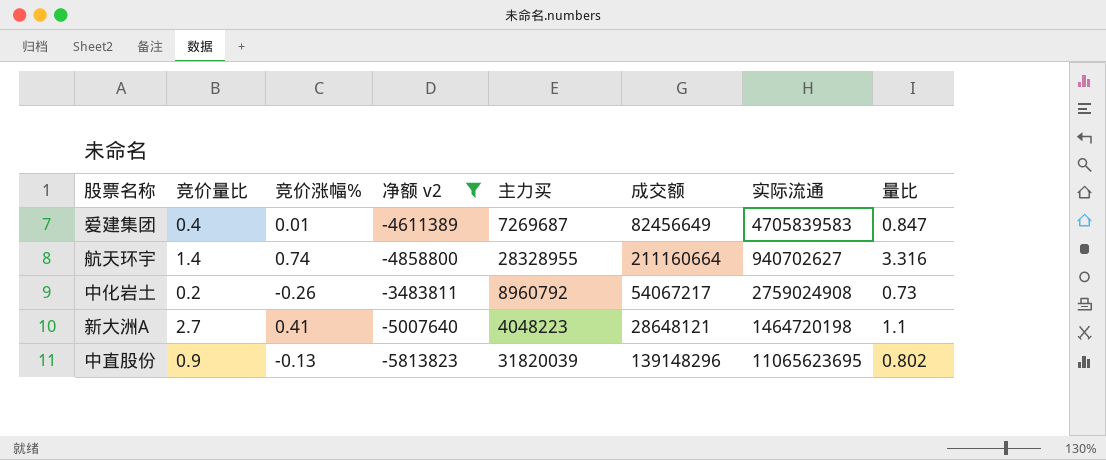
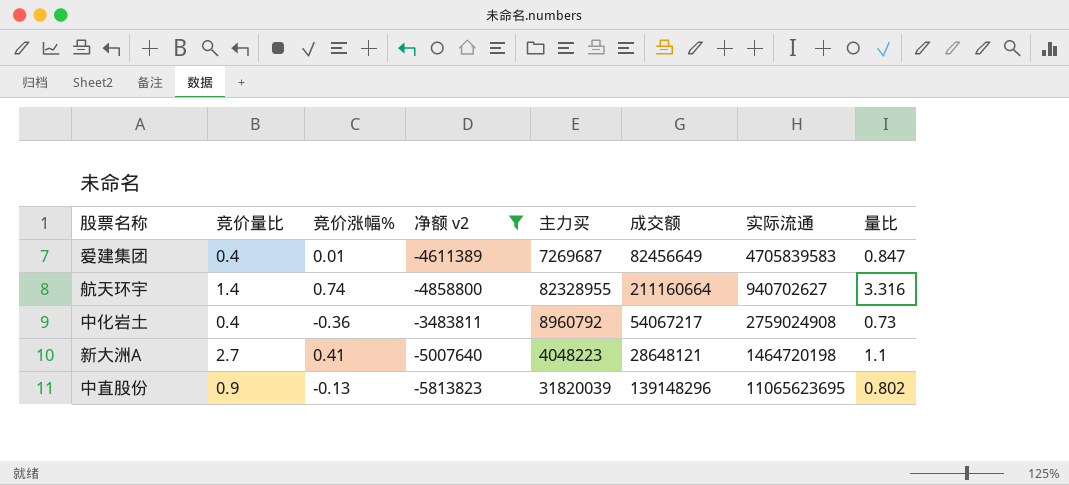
航天环宇 | 主力买: 28328955 -> 82328955
中化岩土 | 竞价量比: 0.2 -> 0.4
中化岩土 | 竞价涨幅%: -0.26 -> -0.36

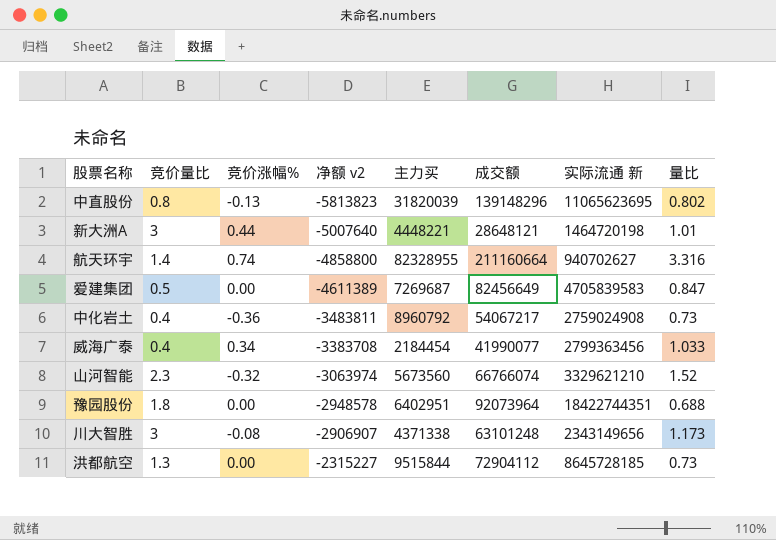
filter: 净额 v2 <= -3483811 -> none
row order: none -> 净额 v2 ascending
column name: 实际流通 -> 实际流通 新
中直股份 | 竞价量比: 0.9 -> 0.8
新大洲A | 竞价量比: 2.7 -> 3
新大洲A | 竞价涨幅%: 0.41 -> 0.44
新大洲A | 主力买: 4048223 -> 4448221
新大洲A | 量比: 1.1 -> 1.01
爱建集团 | 竞价量比: 0.4 -> 0.5
爱建集团 | 竞价涨幅%: 0.01 -> 0.00

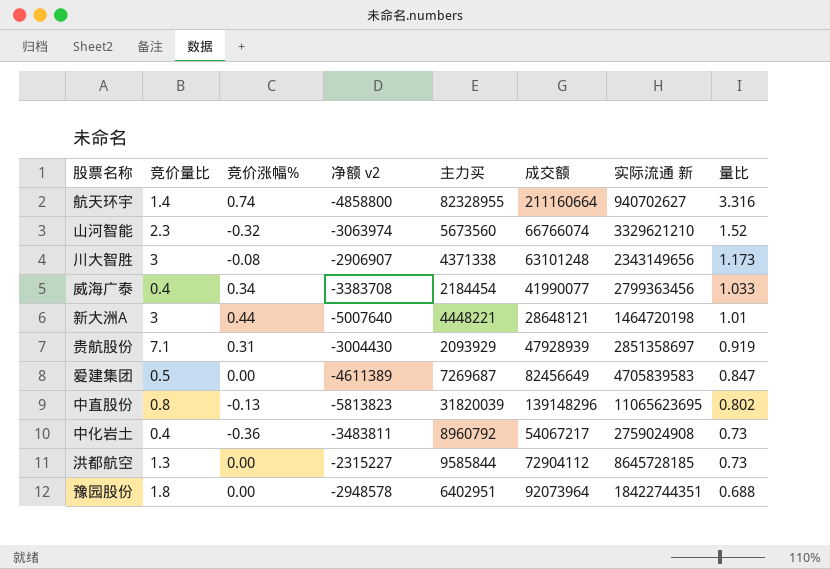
row order: 净额 v2 ascending -> 量比 descending
row 贵航股份: none -> 7.1 | 0.31 | -3004430 | 2093929 | 47928939 | 2851358697 | 0.919
洪都航空 | 主力买: 9515844 -> 9585844

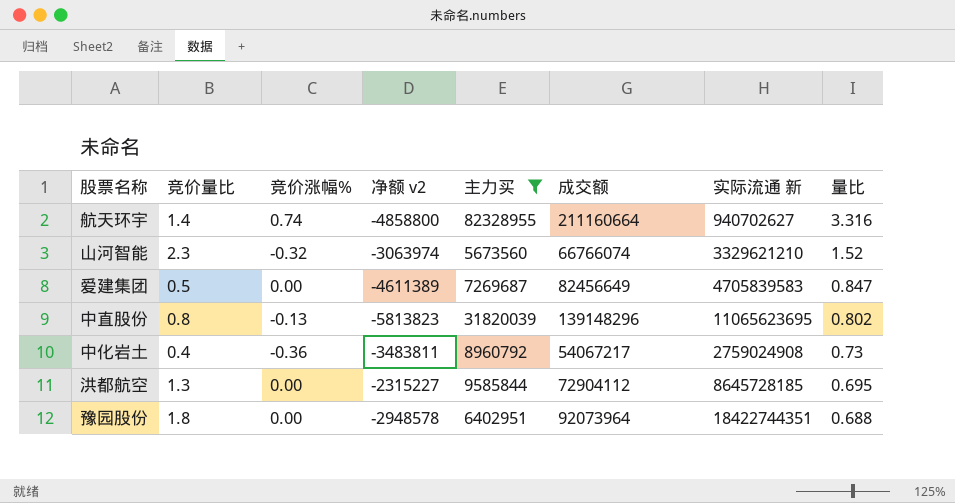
filter: none -> 主力买 >= 5673560
洪都航空 | 量比: 0.73 -> 0.695

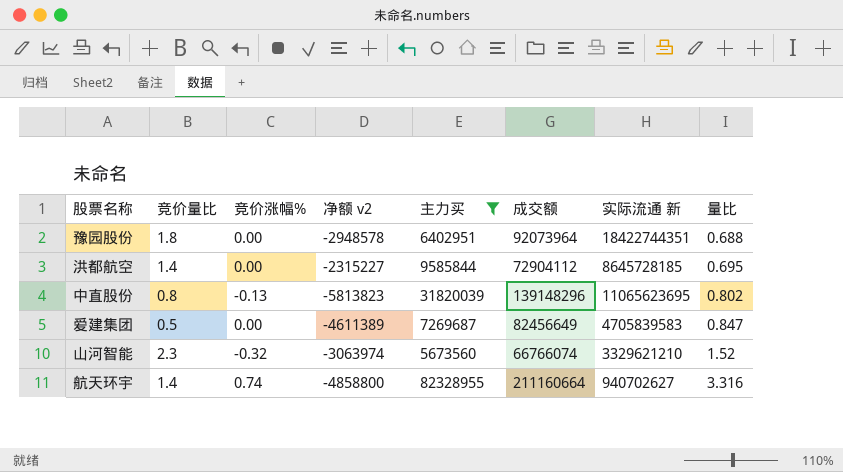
row order: 量比 descending -> 量比 ascending
row 中化岩土: 0.4 | -0.36 | -3483811 | 8960792 | 54067217 | 2759024908 | 0.73 -> none
洪都航空 | 竞价量比: 1.3 -> 1.4

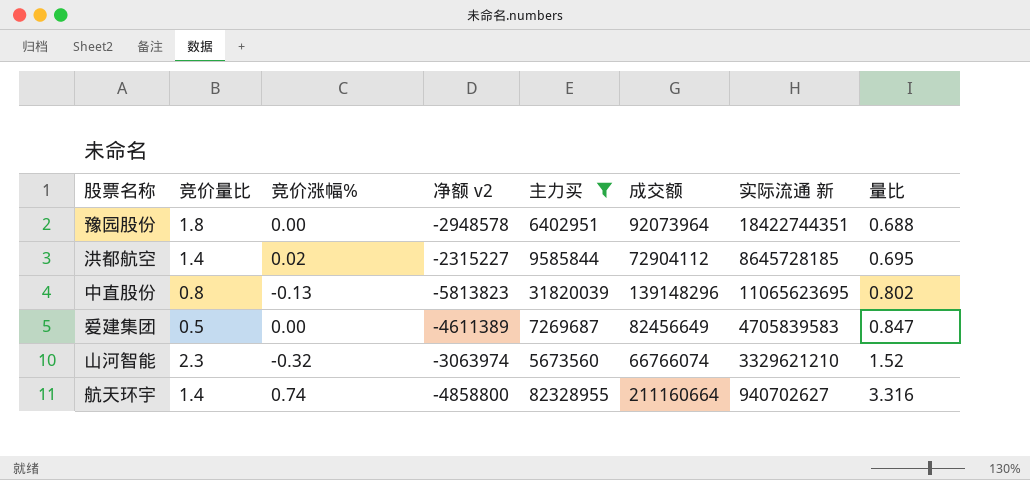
洪都航空 | 竞价涨幅%: 0.00 -> 0.02

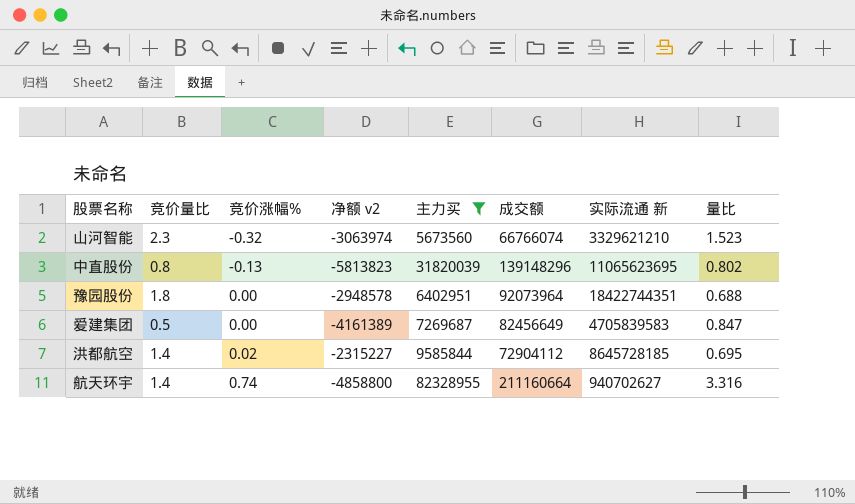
row order: 量比 ascending -> 竞价涨幅% ascending
山河智能 | 量比: 1.52 -> 1.523
爱建集团 | 净额 v2: -4611389 -> -4161389

